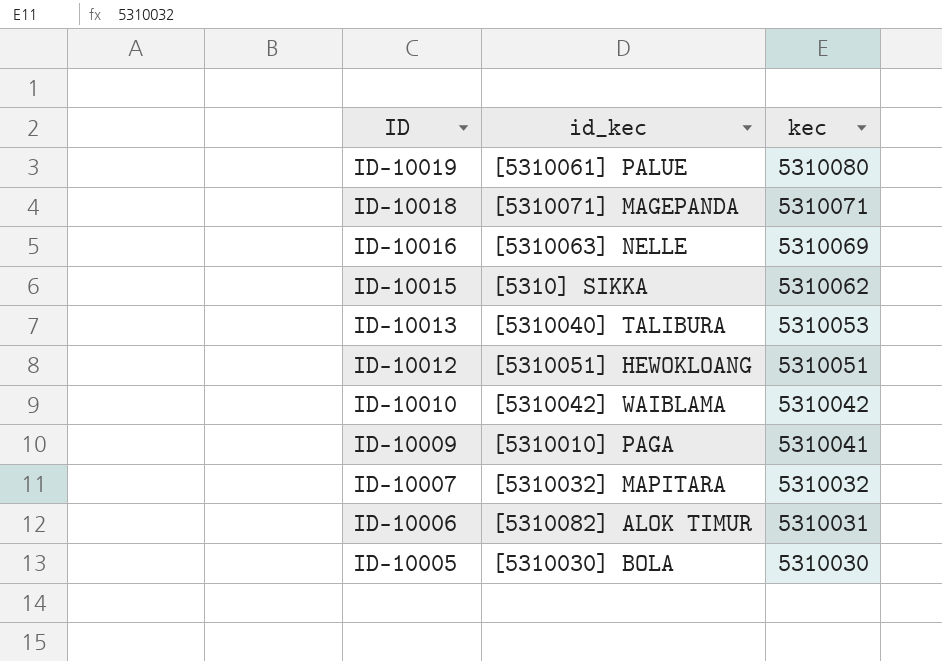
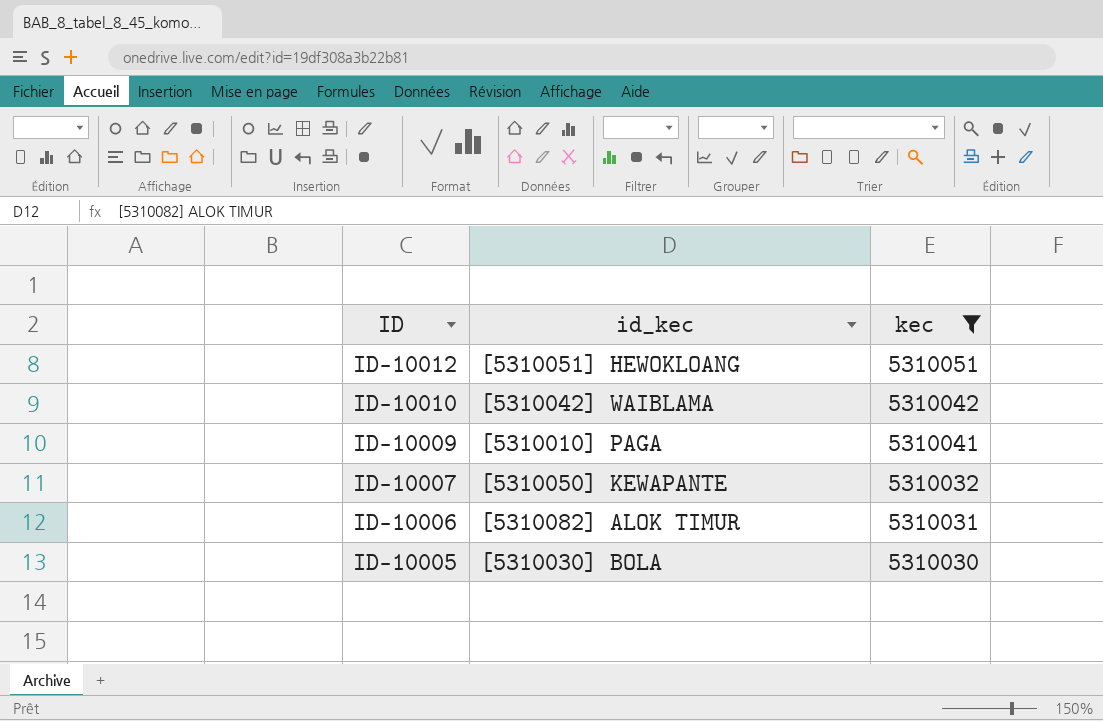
filter: none -> kec <= 5310051
ID-10007 | id_kec: [5310032] MAPITARA -> [5310050] KEWAPANTE

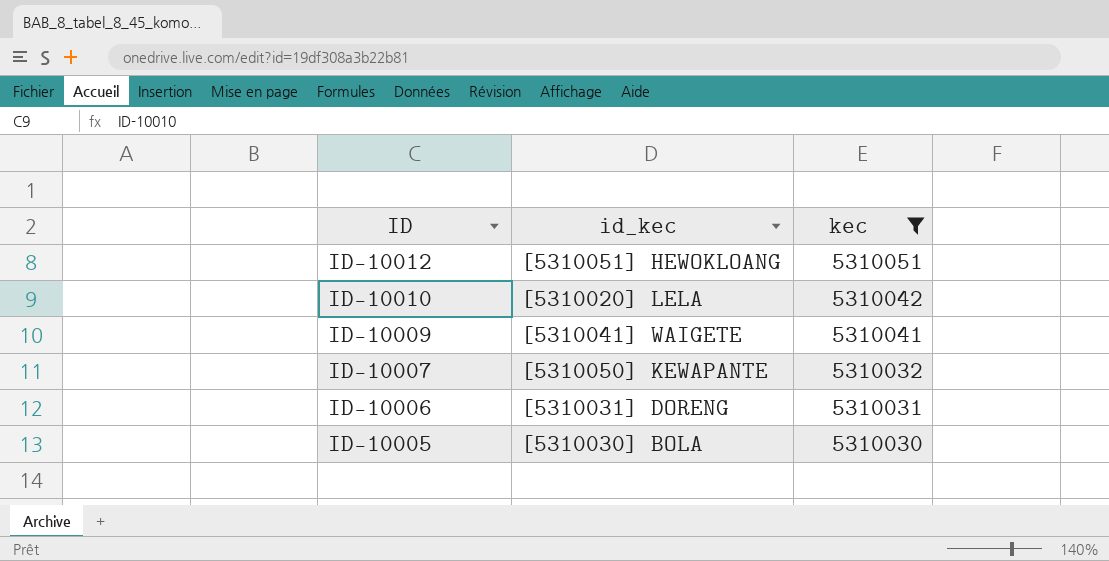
ID-10010 | id_kec: [5310042] WAIBLAMA -> [5310020] LELA
ID-10009 | id_kec: [5310010] PAGA -> [5310041] WAIGETE
ID-10006 | id_kec: [5310082] ALOK TIMUR -> [5310031] DORENG

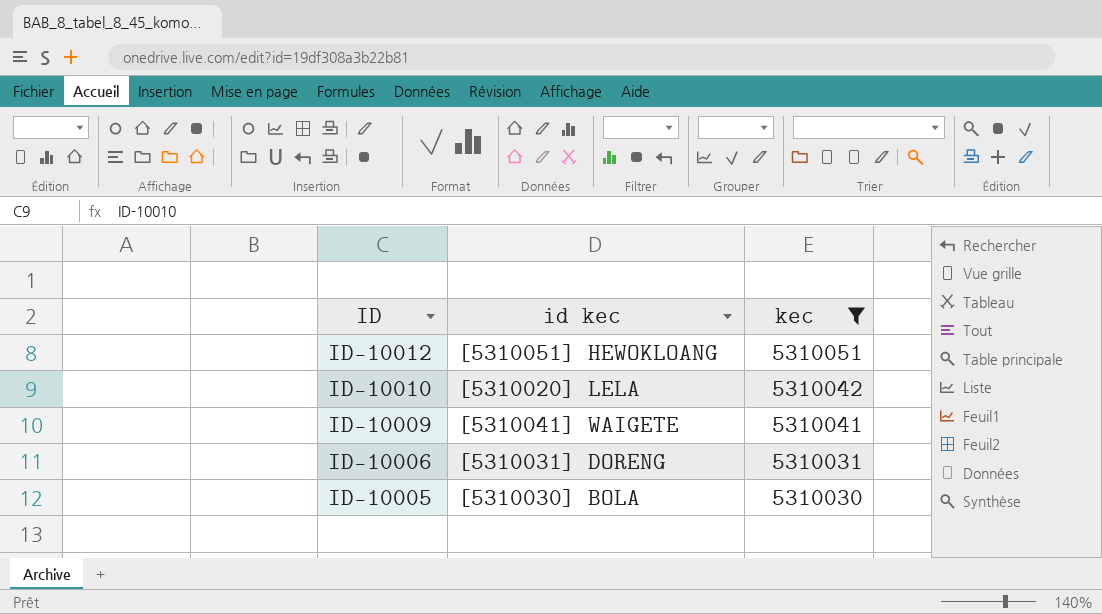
column name: id_kec -> id kec
row ID-10007: [5310050] KEWAPANTE | 5310032 -> none

